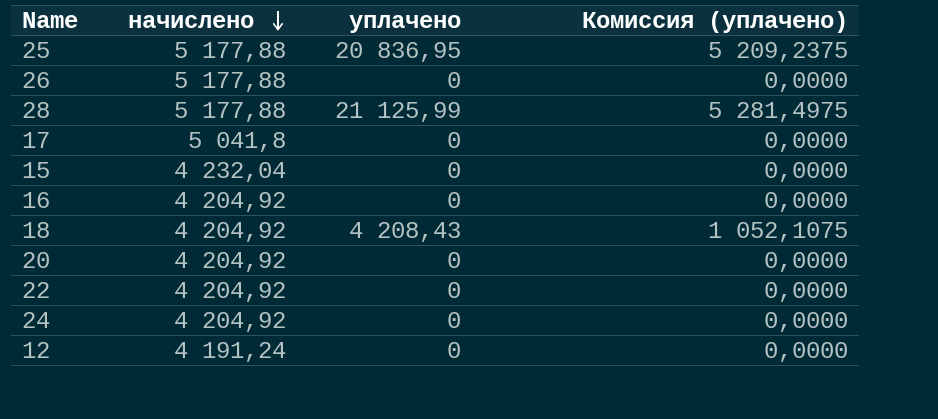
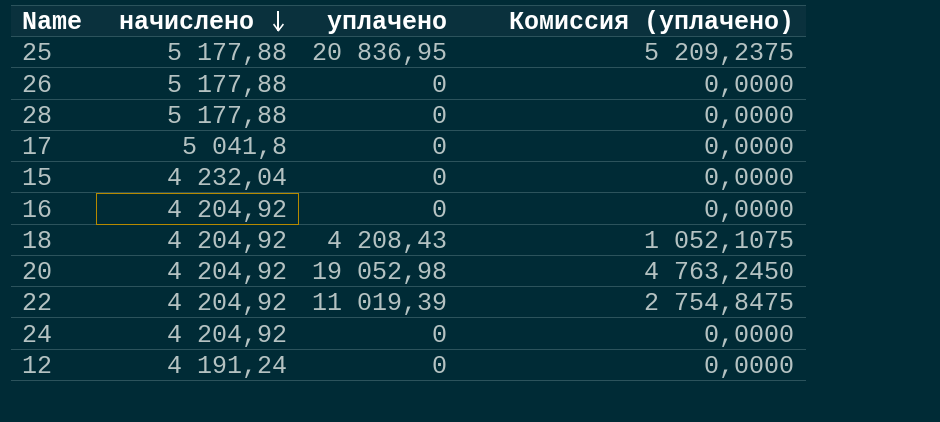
28 | уплачено: 21 125,99 -> 0
28 | Комиссия (уплачено): 5 281,4975 -> 0,0000
20 | уплачено: 0 -> 19 052,98
20 | Комиссия (уплачено): 0,0000 -> 4 763,2450
22 | уплачено: 0 -> 11 019,39
22 | Комиссия (уплачено): 0,0000 -> 2 754,8475

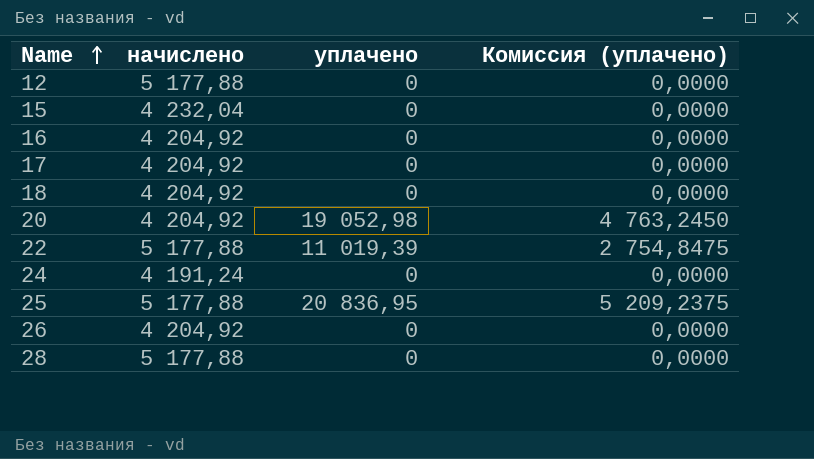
row order: начислено descending -> Name ascending
12 | начислено: 4 191,24 -> 5 177,88
17 | начислено: 5 041,8 -> 4 204,92
18 | уплачено: 4 208,43 -> 0
18 | Комиссия (уплачено): 1 052,1075 -> 0,0000
22 | начислено: 4 204,92 -> 5 177,88
24 | начислено: 4 204,92 -> 4 191,24
26 | начислено: 5 177,88 -> 4 204,92

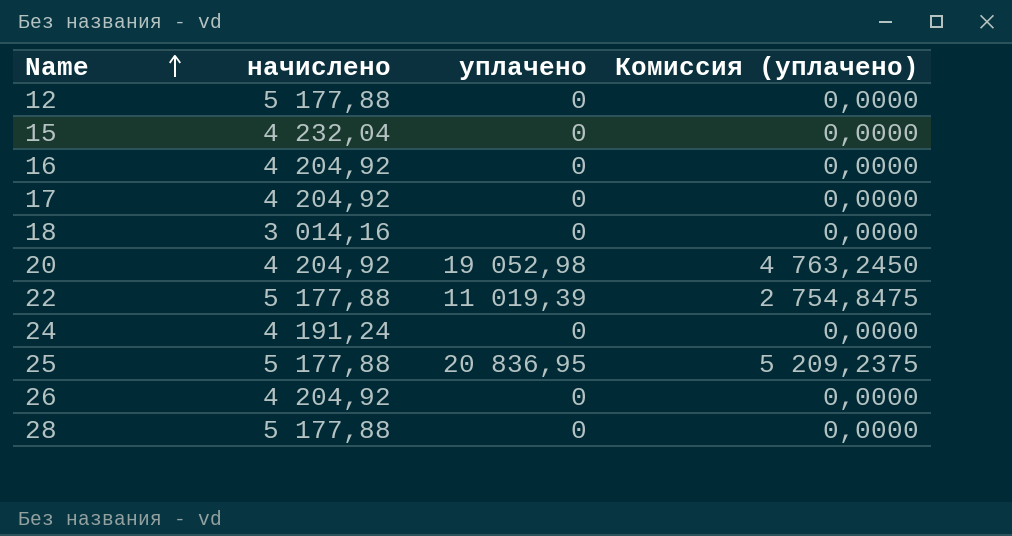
18 | начислено: 4 204,92 -> 3 014,16

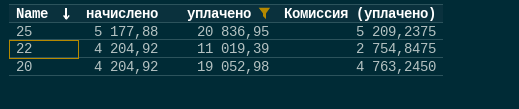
filter: none -> уплачено != 0
row order: Name ascending -> Name descending
22 | начислено: 5 177,88 -> 4 204,92

